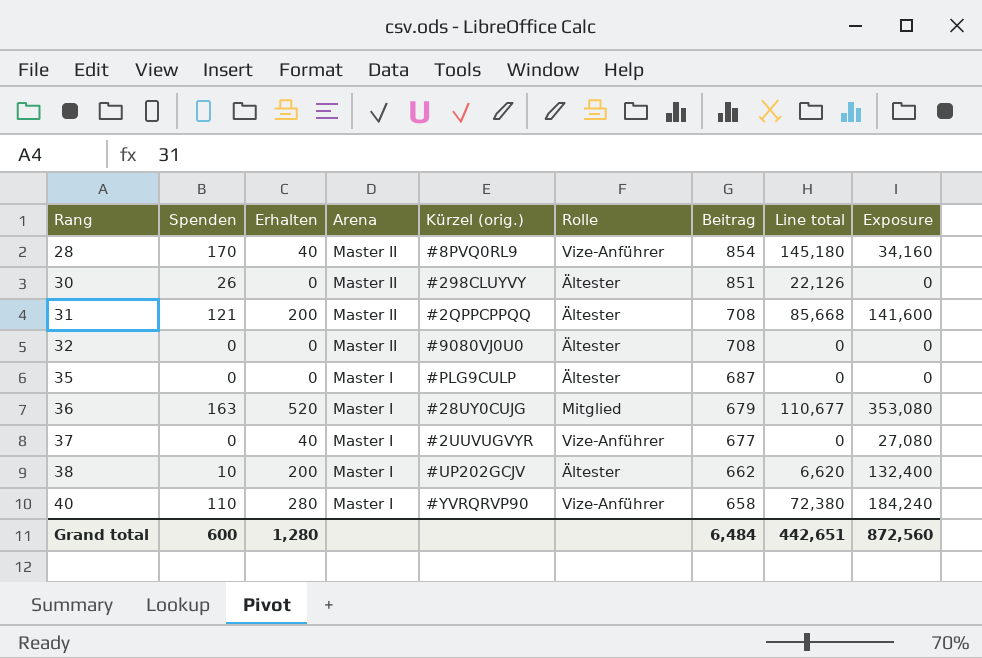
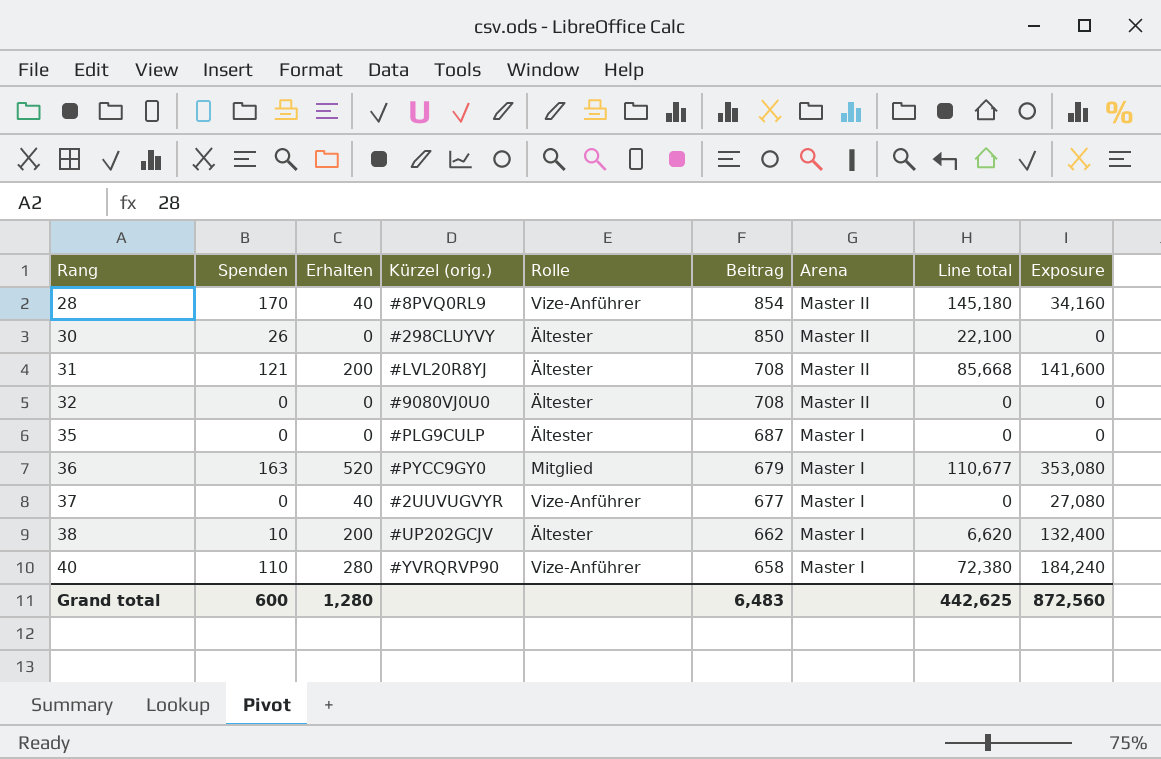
column Arena | position: 4 -> 7
30 | Beitrag: 851 -> 850
30 | Line total: 22,126 -> 22,100
31 | Kürzel (orig.): #2QPPCPPQQ -> #LVL20R8YJ
36 | Kürzel (orig.): #28UY0CUJG -> #PYCC9GY0
Grand total | Beitrag: 6,484 -> 6,483
Grand total | Line total: 442,651 -> 442,625

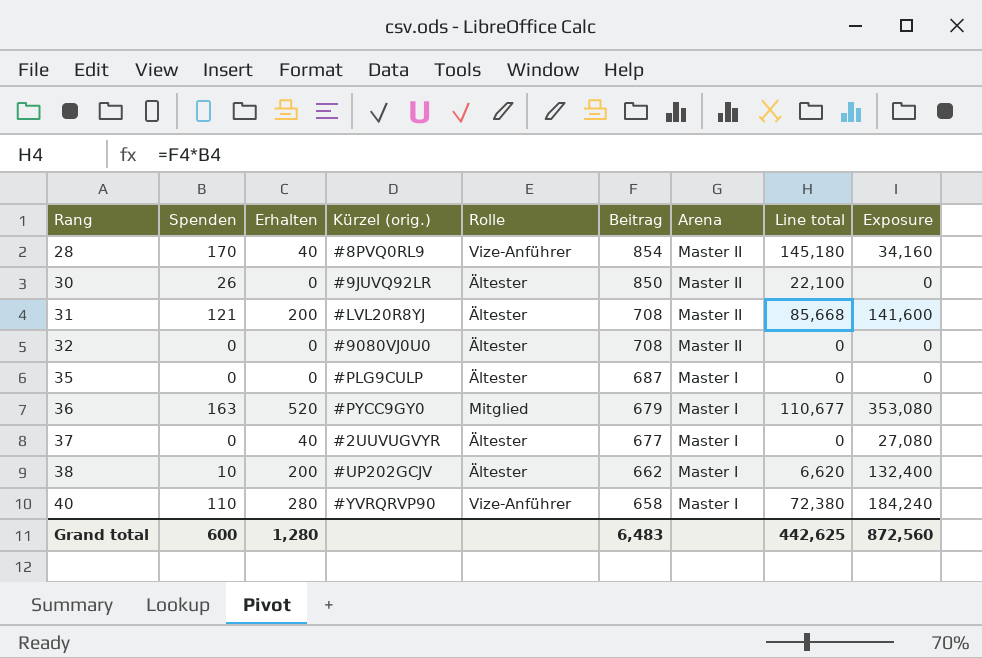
30 | Kürzel (orig.): #298CLUYVY -> #9JUVQ92LR
37 | Rolle: Vize-Anführer -> Ältester

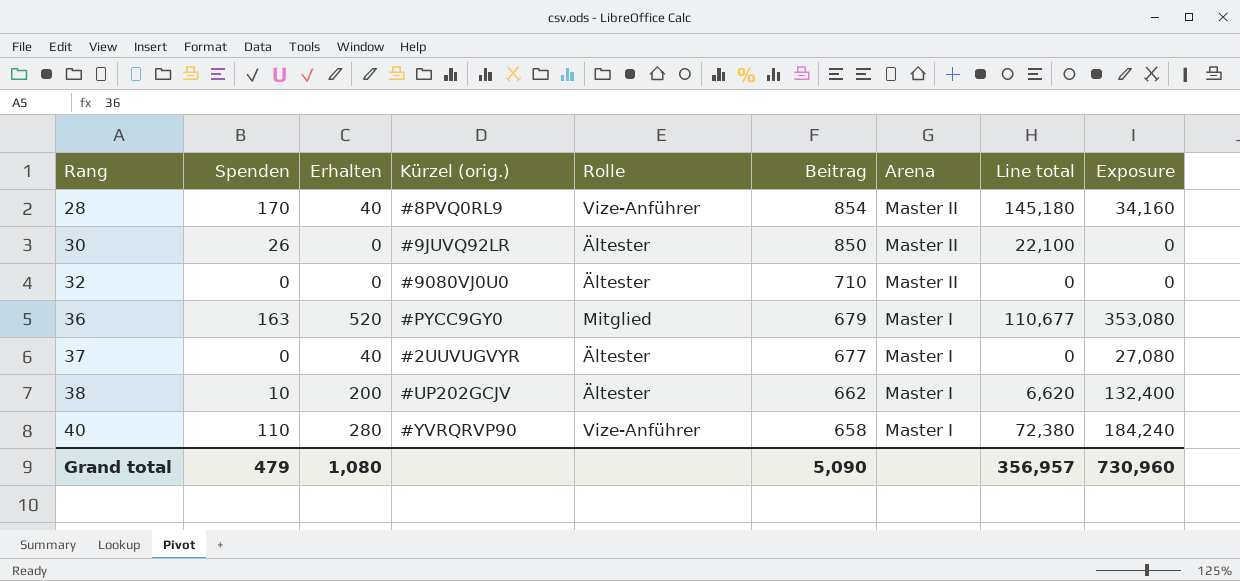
row 31: 121 | 200 | #LVL20R8YJ | Ältester | 708 | Master II | 85,668 | 141,600 -> none
row 35: 0 | 0 | #PLG9CULP | Ältester | 687 | Master I | 0 | 0 -> none
32 | Beitrag: 708 -> 710
Grand total | Spenden: 600 -> 479
Grand total | Erhalten: 1,280 -> 1,080
Grand total | Beitrag: 6,483 -> 5,090
Grand total | Line total: 442,625 -> 356,957
Grand total | Exposure: 872,560 -> 730,960

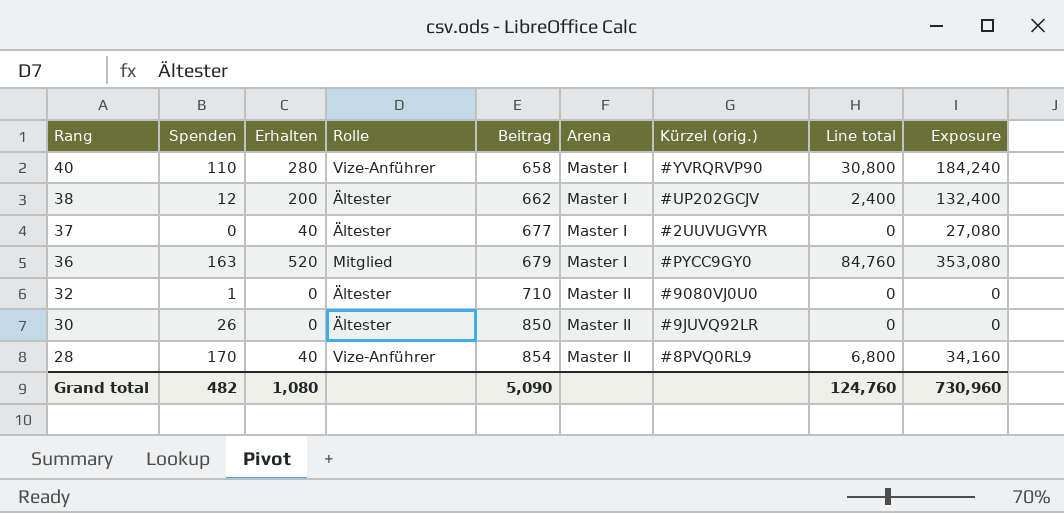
row order: Rang ascending -> Rang descending
column Kürzel (orig.) | position: 4 -> 7
column Line total | formula: [Spenden] * [Beitrag] -> [Spenden] * [Erhalten]
38 | Spenden: 10 -> 12
32 | Spenden: 0 -> 1
Grand total | Spenden: 479 -> 482
Grand total | Line total: 356,957 -> 124,760

